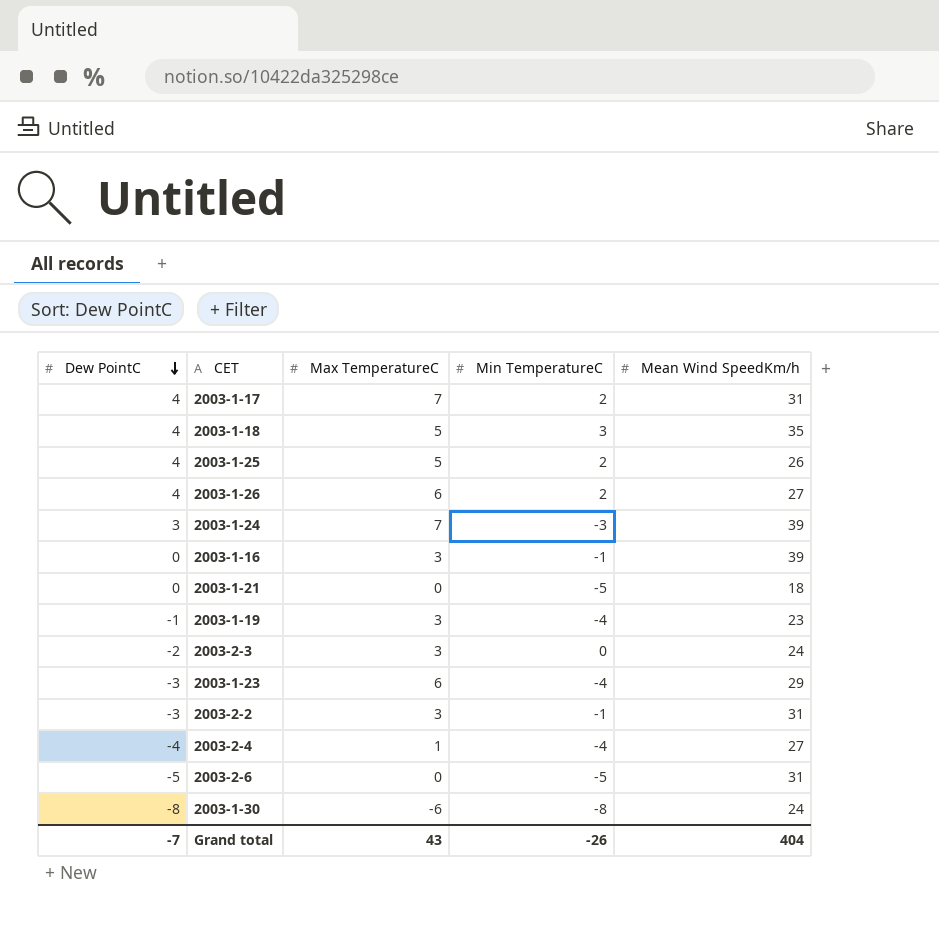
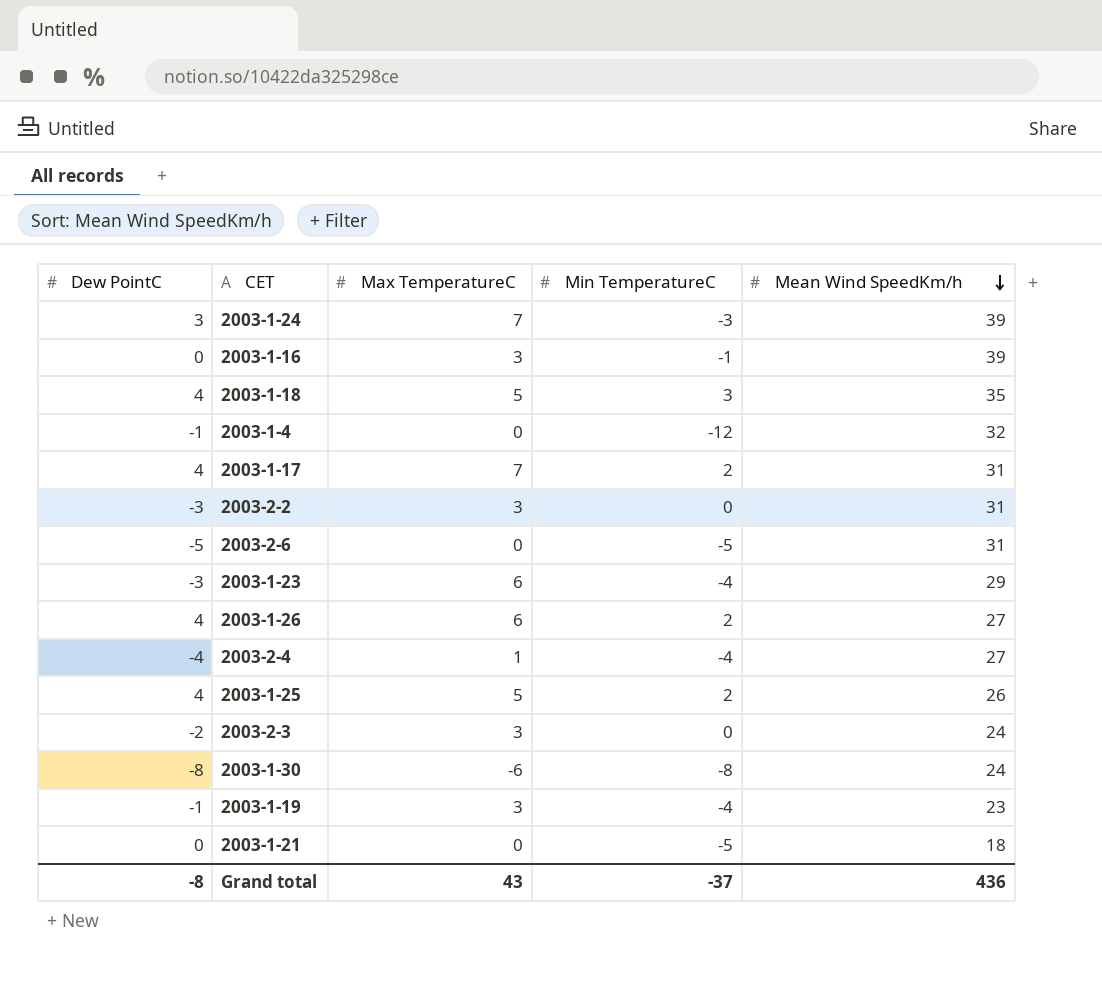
row order: Dew PointC descending -> Mean Wind SpeedKm/h descending
row 2003-1-4: none -> -1 | 0 | -12 | 32
2003-2-2 | Min TemperatureC: -1 -> 0
Grand total | Dew PointC: -7 -> -8
Grand total | Min TemperatureC: -26 -> -37
Grand total | Mean Wind SpeedKm/h: 404 -> 436

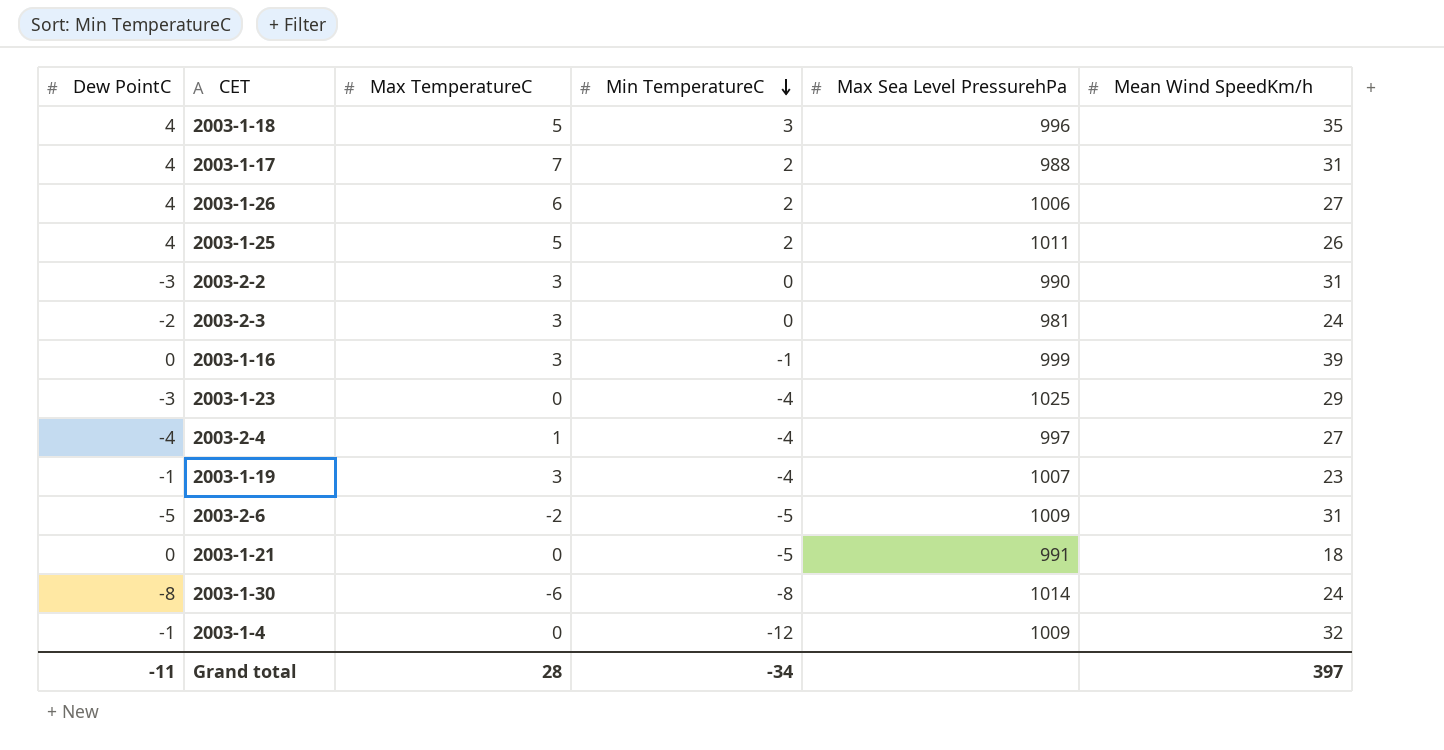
row order: Mean Wind SpeedKm/h descending -> Min TemperatureC descending
column Max Sea Level PressurehPa | position: none -> 5
row 2003-1-24: 3 | 7 | -3 | 39 -> none
2003-1-23 | Max TemperatureC: 6 -> 0
2003-2-6 | Max TemperatureC: 0 -> -2
Grand total | Dew PointC: -8 -> -11
Grand total | Max TemperatureC: 43 -> 28
Grand total | Min TemperatureC: -37 -> -34
Grand total | Mean Wind SpeedKm/h: 436 -> 397

